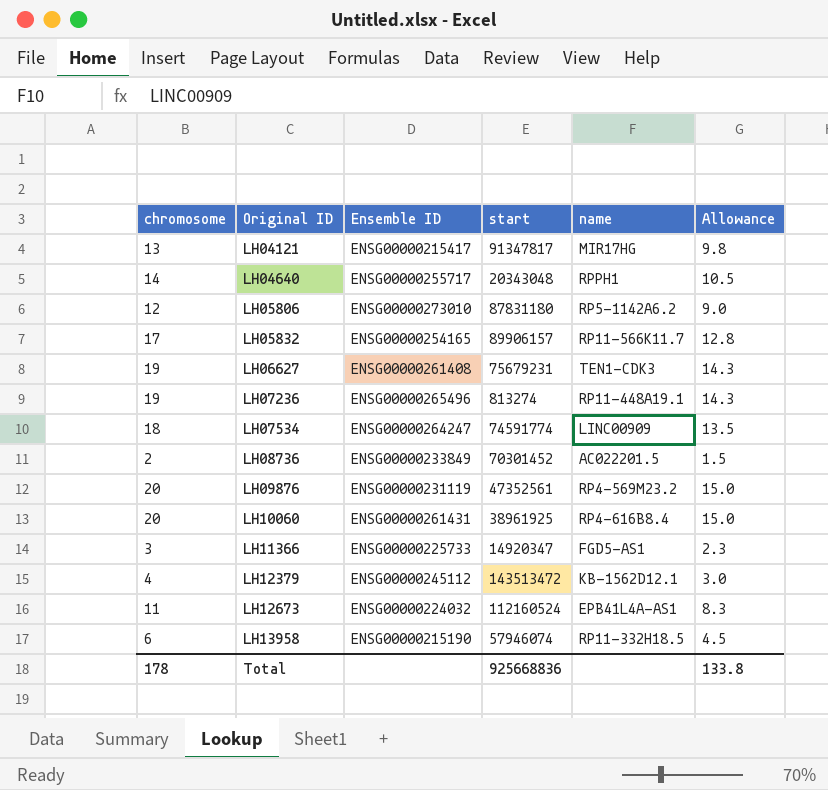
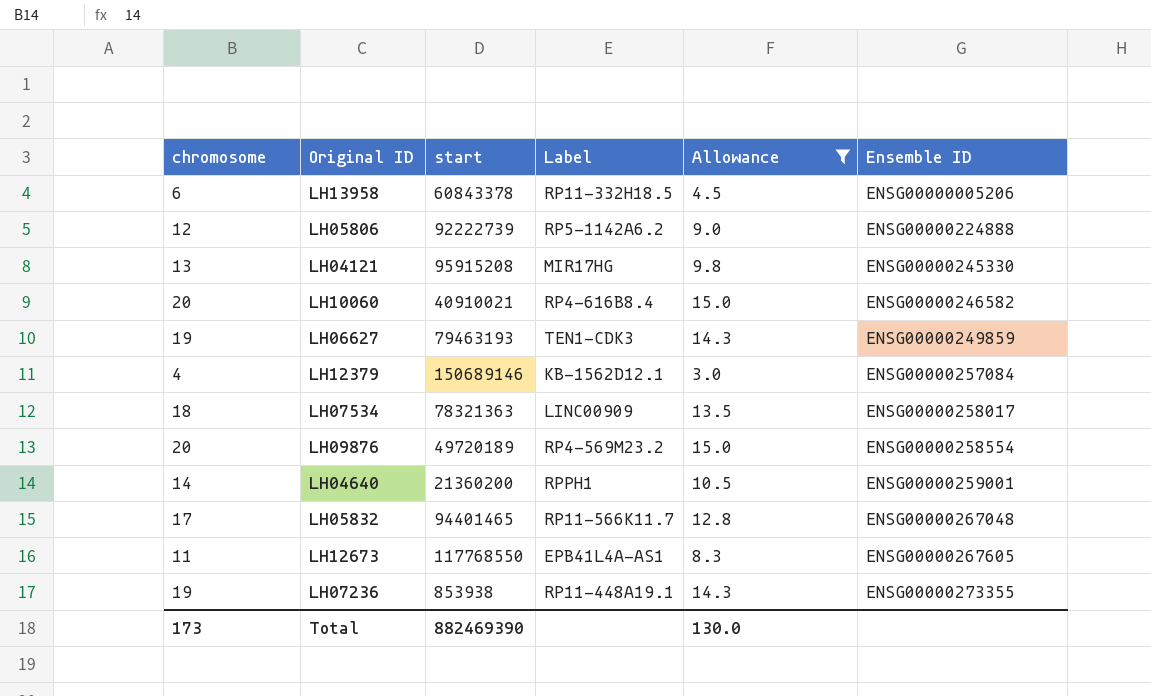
filter: none -> Allowance >= 3.0
row order: Original ID ascending -> Ensemble ID ascending
column name: name -> Label
column Ensemble ID | position: 3 -> 6
LH13958 | start: 57946074 -> 60843378
LH13958 | Ensemble ID: ENSG00000215190 -> ENSG00000005206
LH05806 | start: 87831180 -> 92222739
LH05806 | Ensemble ID: ENSG00000273010 -> ENSG00000224888
LH04121 | start: 91347817 -> 95915208
LH04121 | Ensemble ID: ENSG00000215417 -> ENSG00000245330
LH10060 | start: 38961925 -> 40910021
LH10060 | Ensemble ID: ENSG00000261431 -> ENSG00000246582
LH06627 | start: 75679231 -> 79463193
LH06627 | Ensemble ID: ENSG00000261408 -> ENSG00000249859
LH12379 | start: 143513472 -> 150689146
LH12379 | Ensemble ID: ENSG00000245112 -> ENSG00000257084
LH07534 | start: 74591774 -> 78321363
LH07534 | Ensemble ID: ENSG00000264247 -> ENSG00000258017
LH09876 | start: 47352561 -> 49720189
LH09876 | Ensemble ID: ENSG00000231119 -> ENSG00000258554
LH04640 | start: 20343048 -> 21360200
LH04640 | Ensemble ID: ENSG00000255717 -> ENSG00000259001
LH05832 | start: 89906157 -> 94401465
LH05832 | Ensemble ID: ENSG00000254165 -> ENSG00000267048
LH12673 | start: 112160524 -> 117768550
LH12673 | Ensemble ID: ENSG00000224032 -> ENSG00000267605
LH07236 | start: 813274 -> 853938
LH07236 | Ensemble ID: ENSG00000265496 -> ENSG00000273355
Total | chromosome: 178 -> 173
Total | start: 925668836 -> 882469390
Total | Allowance: 133.8 -> 130.0

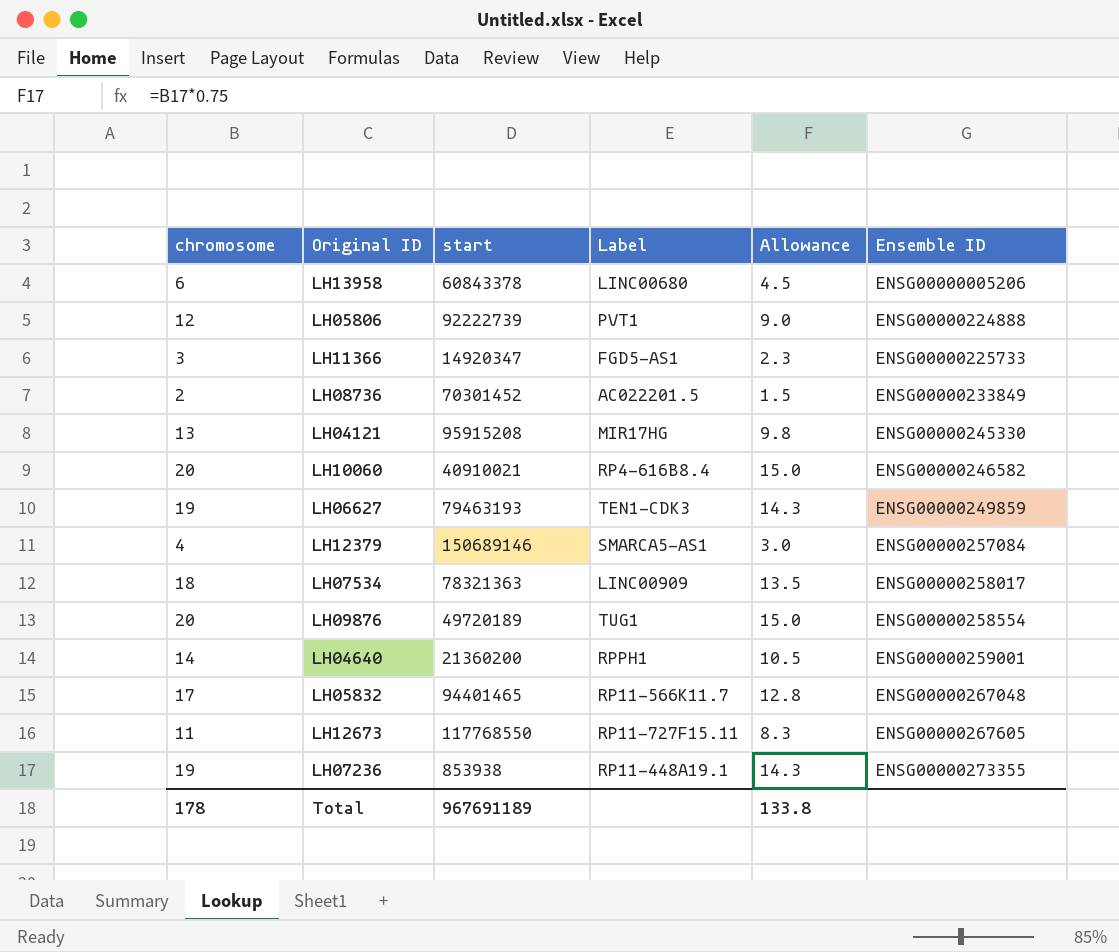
filter: Allowance >= 3.0 -> none
LH13958 | Label: RP11-332H18.5 -> LINC00680
LH05806 | Label: RP5-1142A6.2 -> PVT1
LH12379 | Label: KB-1562D12.1 -> SMARCA5-AS1
LH09876 | Label: RP4-569M23.2 -> TUG1
LH12673 | Label: EPB41L4A-AS1 -> RP11-727F15.11
Total | chromosome: 173 -> 178
Total | start: 882469390 -> 967691189
Total | Allowance: 130.0 -> 133.8

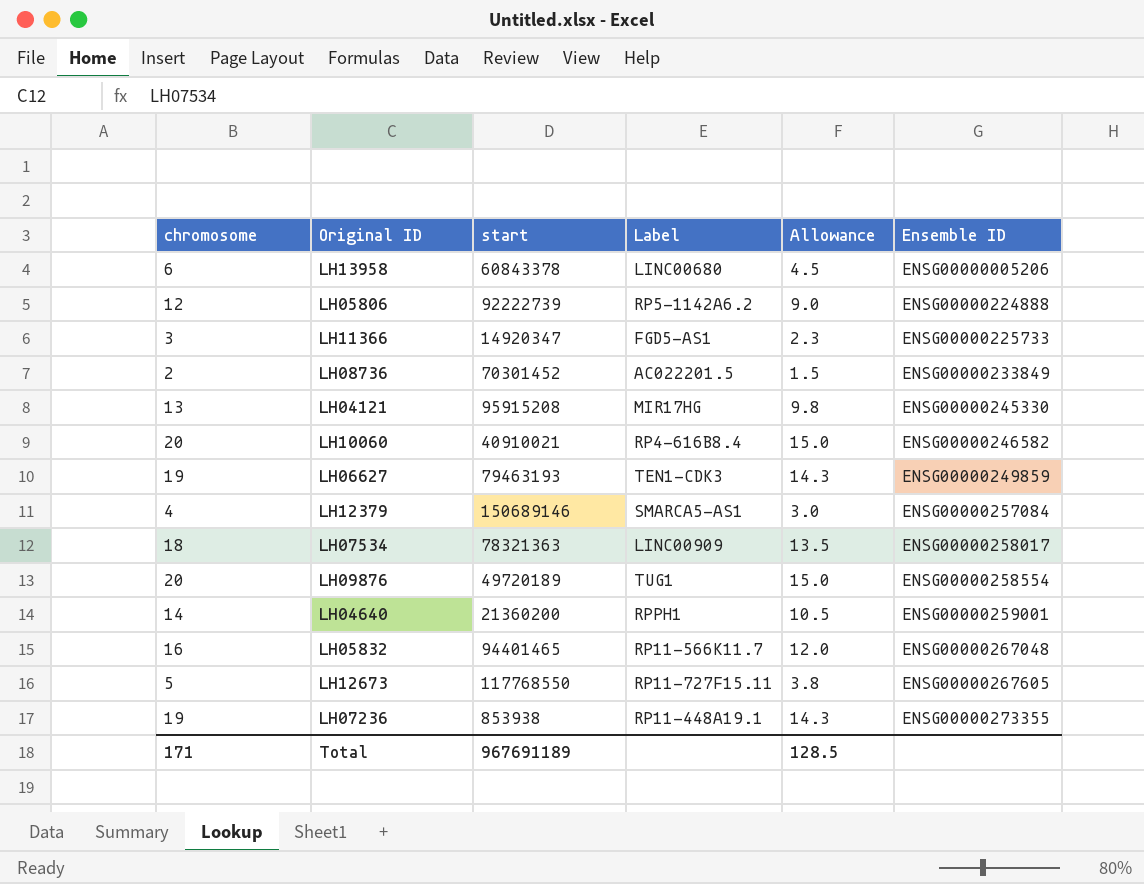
LH05806 | Label: PVT1 -> RP5-1142A6.2
LH05832 | chromosome: 17 -> 16
LH05832 | Allowance: 12.8 -> 12.0
LH12673 | chromosome: 11 -> 5
LH12673 | Allowance: 8.3 -> 3.8
Total | chromosome: 178 -> 171
Total | Allowance: 133.8 -> 128.5

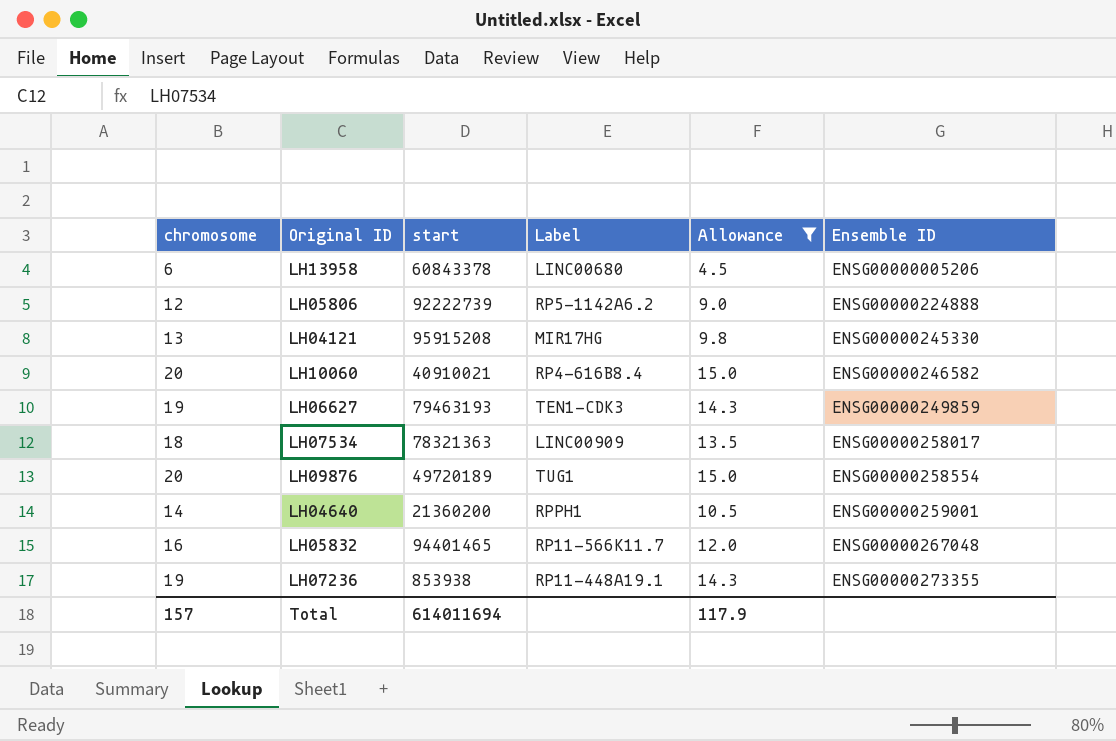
filter: none -> Allowance >= 4.5
Total | chromosome: 171 -> 157
Total | start: 967691189 -> 614011694
Total | Allowance: 128.5 -> 117.9

